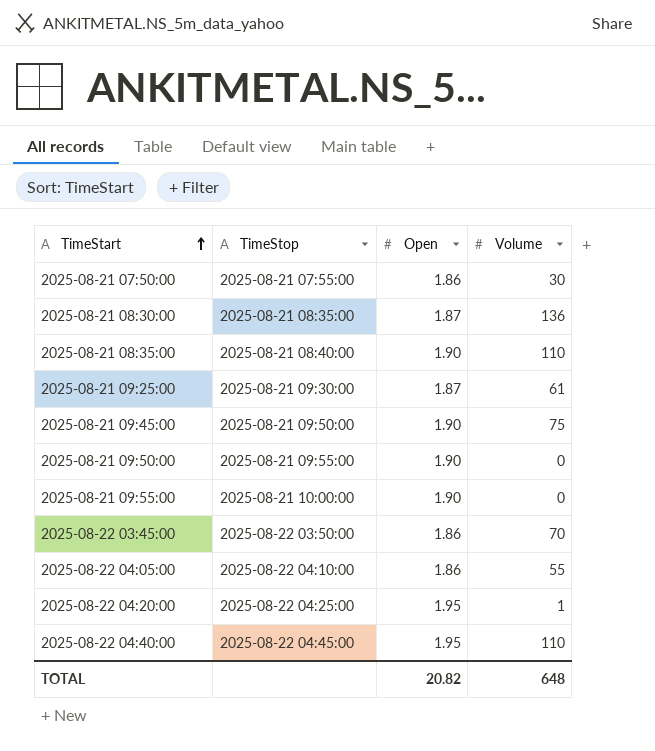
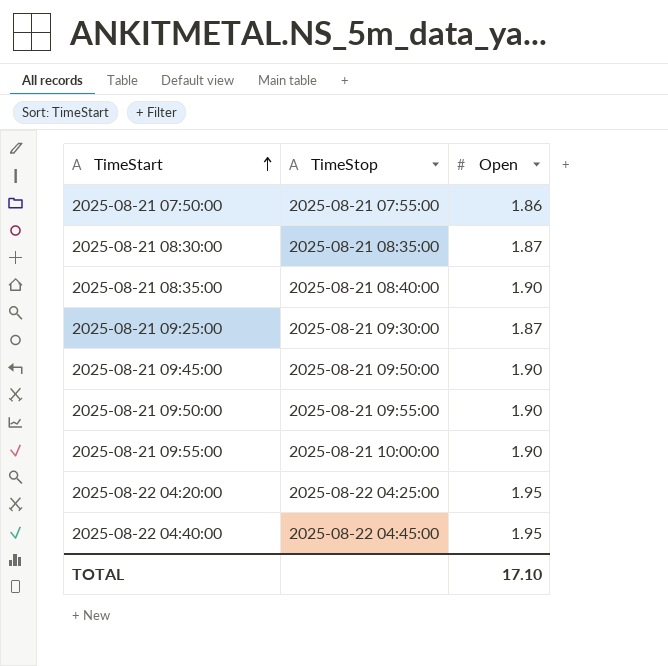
column Volume | position: 4 -> none
row 2025-08-22 03:45:00: 2025-08-22 03:50:00 | 1.86 | 70 -> none
row 2025-08-22 04:05:00: 2025-08-22 04:10:00 | 1.86 | 55 -> none
TOTAL | Open: 20.82 -> 17.10

